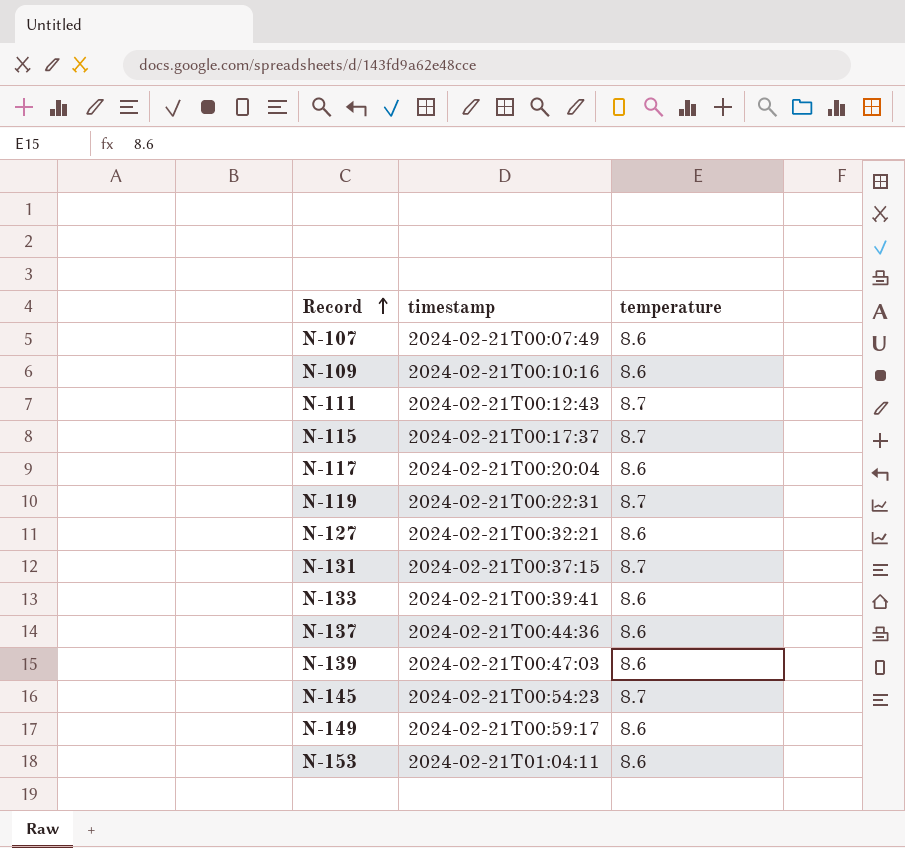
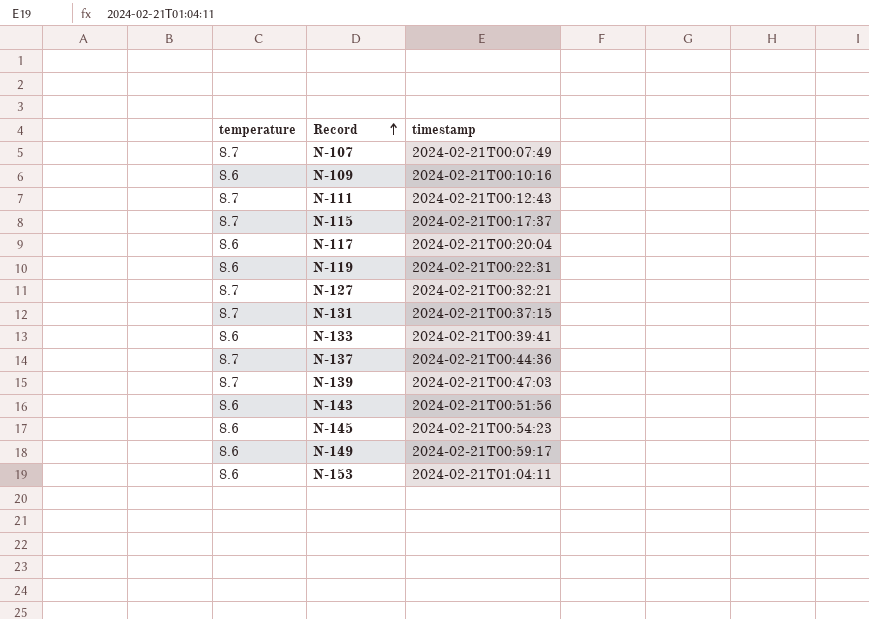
column temperature | position: 3 -> 1
N-107 | temperature: 8.6 -> 8.7
N-119 | temperature: 8.7 -> 8.6
N-127 | temperature: 8.6 -> 8.7
N-137 | temperature: 8.6 -> 8.7
N-139 | temperature: 8.6 -> 8.7
row N-143: none -> 8.6 | 2024-02-21T00:51:56
N-145 | temperature: 8.7 -> 8.6

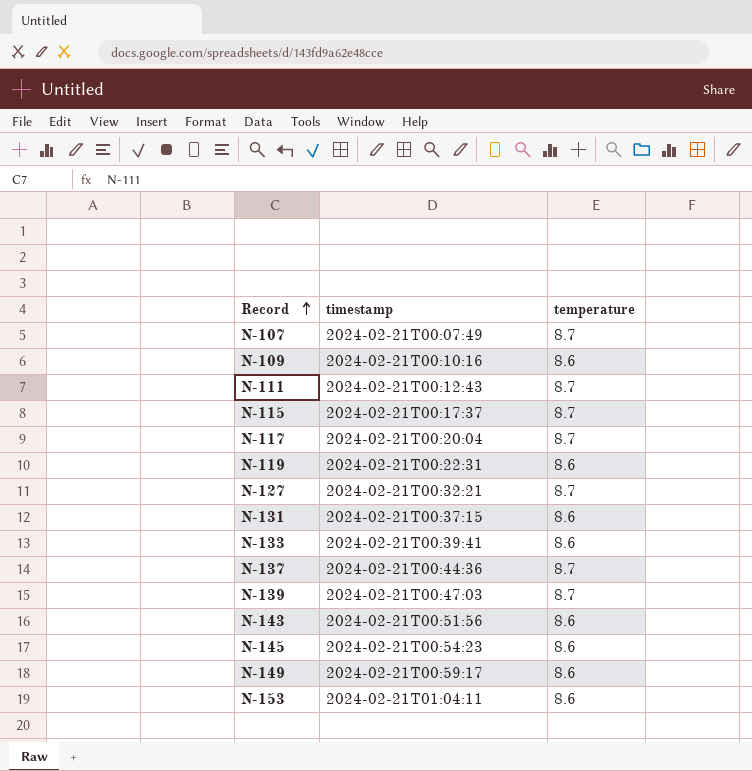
column temperature | position: 1 -> 3
N-117 | temperature: 8.6 -> 8.7
N-131 | temperature: 8.7 -> 8.6

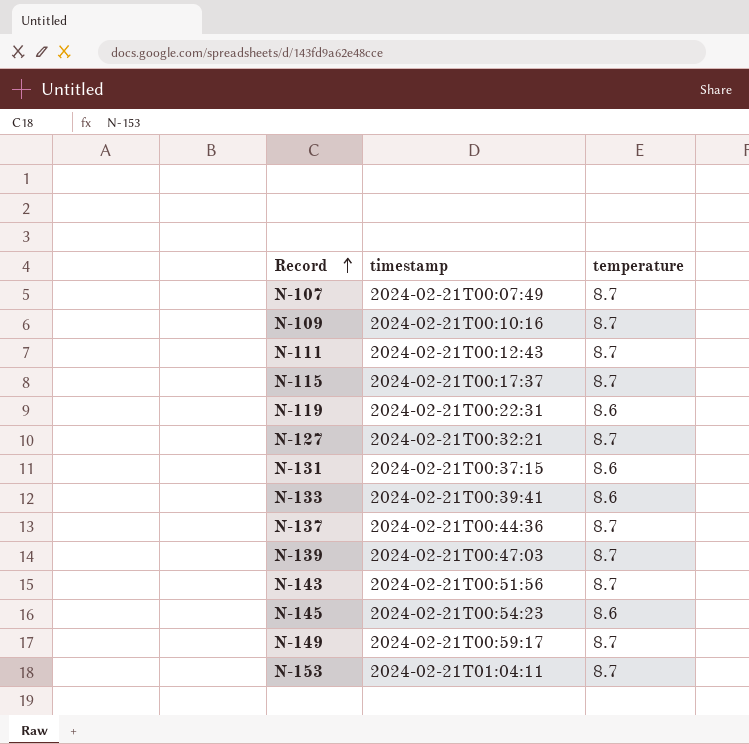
row N-117: 2024-02-21T00:20:04 | 8.7 -> none
N-109 | temperature: 8.6 -> 8.7
N-143 | temperature: 8.6 -> 8.7
N-149 | temperature: 8.6 -> 8.7
N-153 | temperature: 8.6 -> 8.7

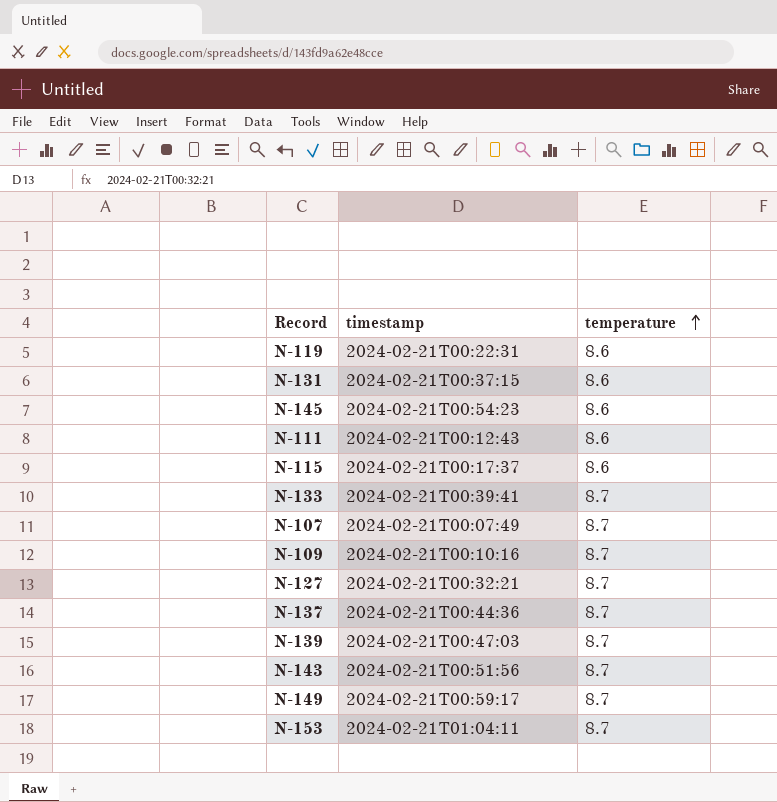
row order: Record ascending -> temperature ascending
N-111 | temperature: 8.7 -> 8.6
N-115 | temperature: 8.7 -> 8.6
N-133 | temperature: 8.6 -> 8.7

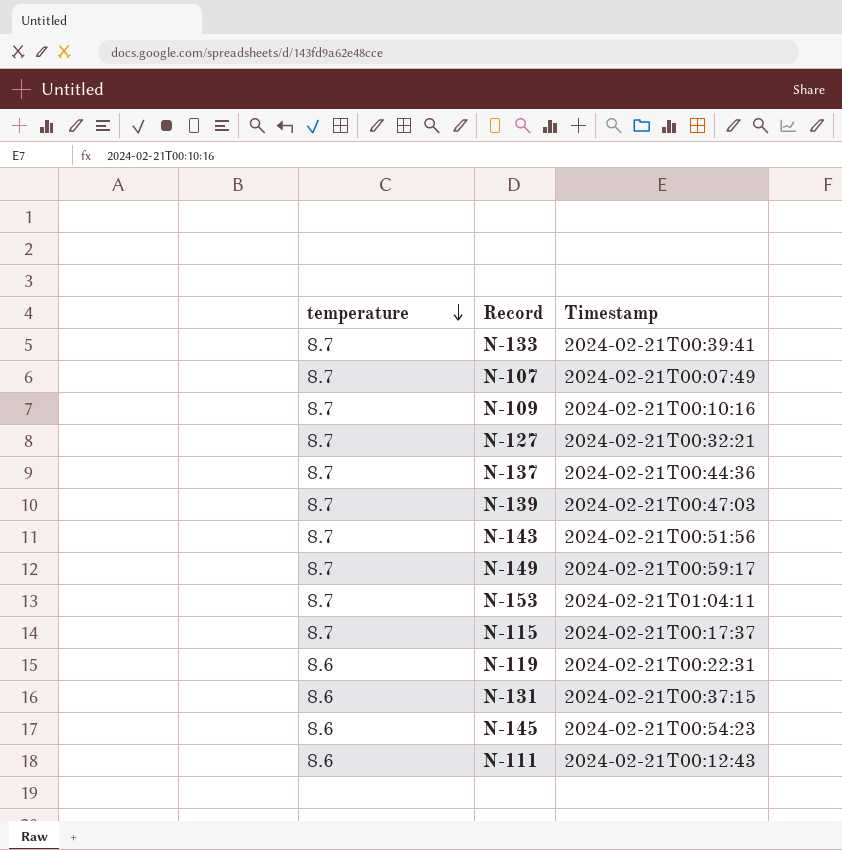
row order: temperature ascending -> temperature descending
column temperature | position: 3 -> 1
column name: timestamp -> Timestamp
N-115 | temperature: 8.6 -> 8.7

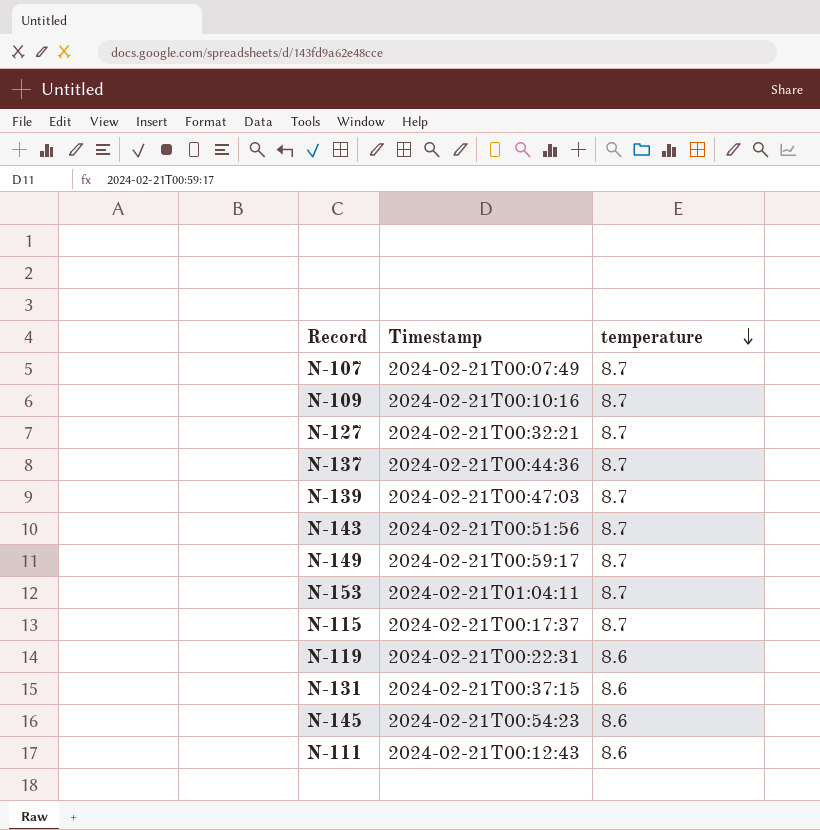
column temperature | position: 1 -> 3
row N-133: 8.7 | 2024-02-21T00:39:41 -> none

